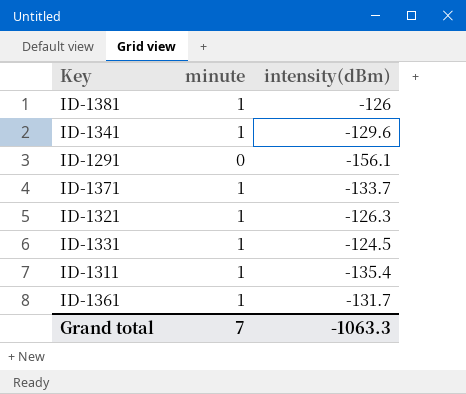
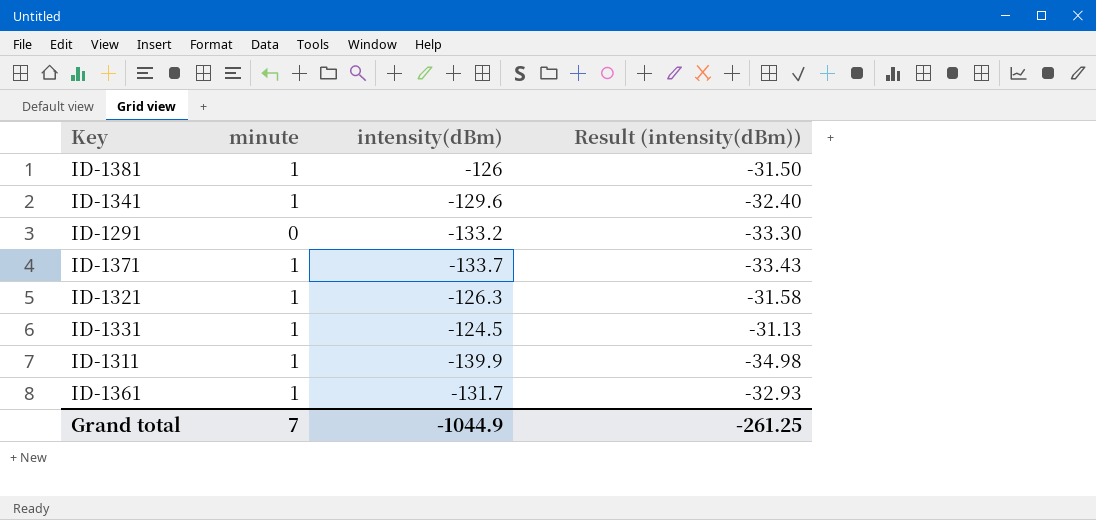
column Result (intensity(dBm)) | formula: none -> [intensity(dBm)] * 0.25
ID-1291 | intensity(dBm): -156.1 -> -133.2
ID-1311 | intensity(dBm): -135.4 -> -139.9
Grand total | intensity(dBm): -1063.3 -> -1044.9

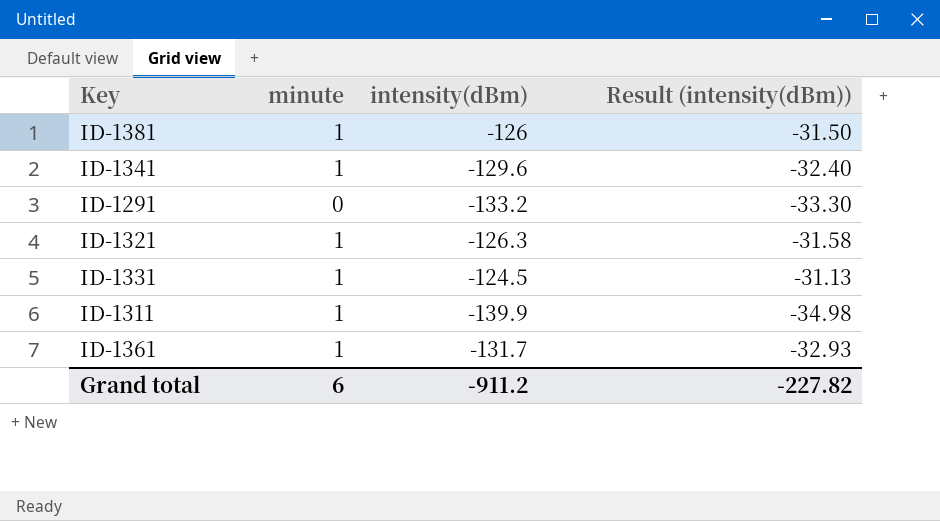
row ID-1371: 1 | -133.7 | -33.43 -> none
Grand total | minute: 7 -> 6
Grand total | intensity(dBm): -1044.9 -> -911.2
Grand total | Result (intensity(dBm)): -261.25 -> -227.82

